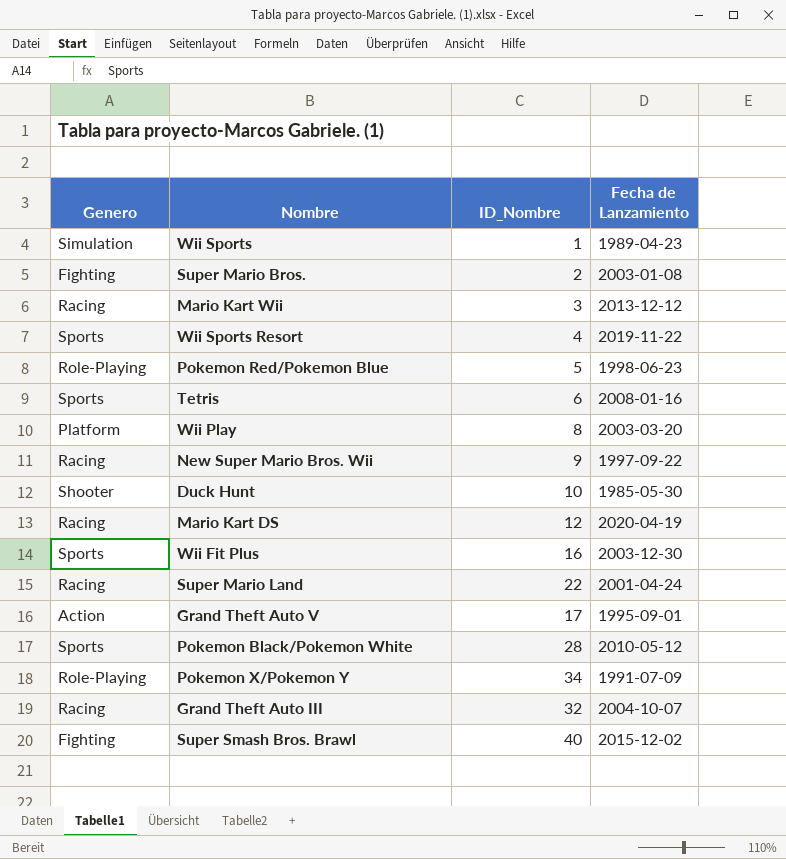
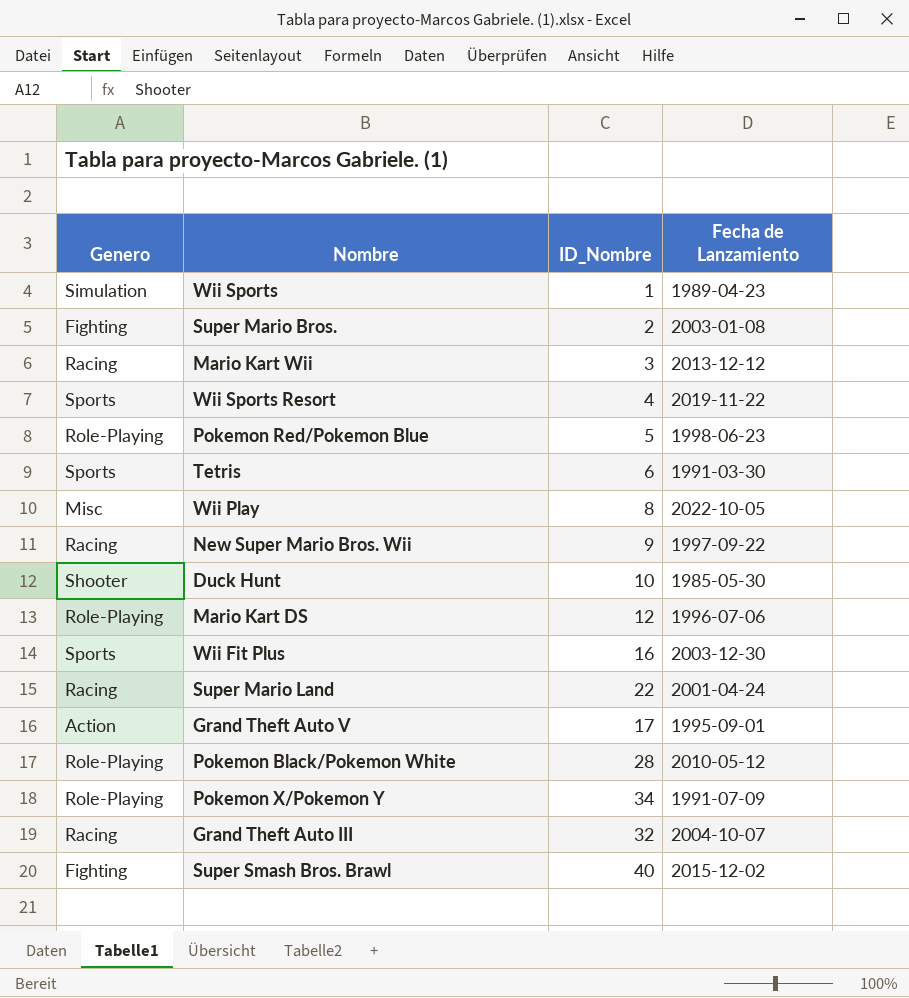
Tetris | Fecha de Lanzamiento: 2008-01-16 -> 1991-03-30
Wii Play | Genero: Platform -> Misc
Wii Play | Fecha de Lanzamiento: 2003-03-20 -> 2022-10-05
Mario Kart DS | Genero: Racing -> Role-Playing
Mario Kart DS | Fecha de Lanzamiento: 2020-04-19 -> 1996-07-06
Pokemon Black/Pokemon White | Genero: Sports -> Role-Playing

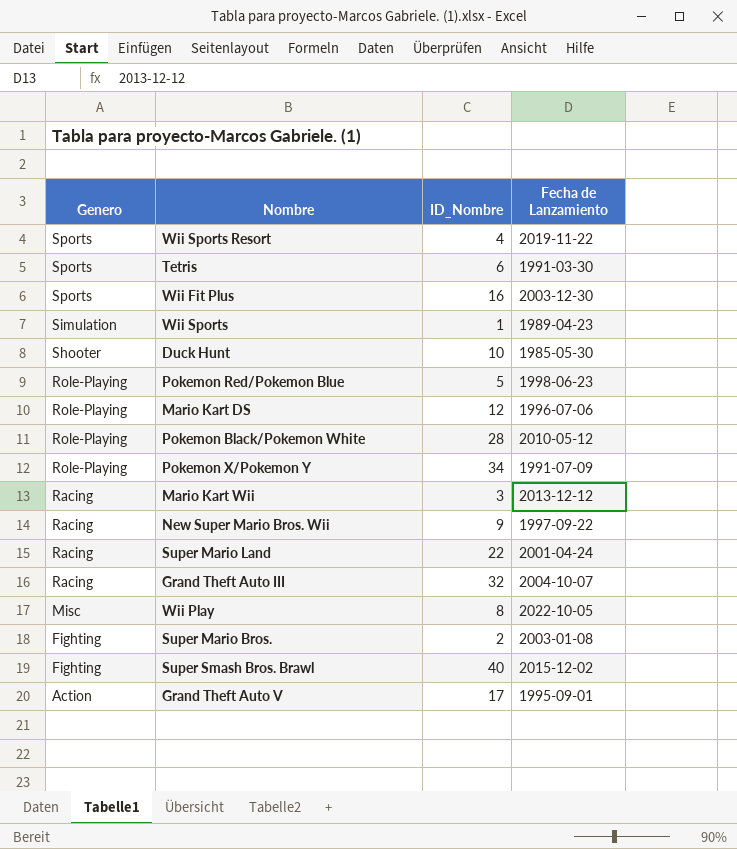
row order: none -> Genero descending

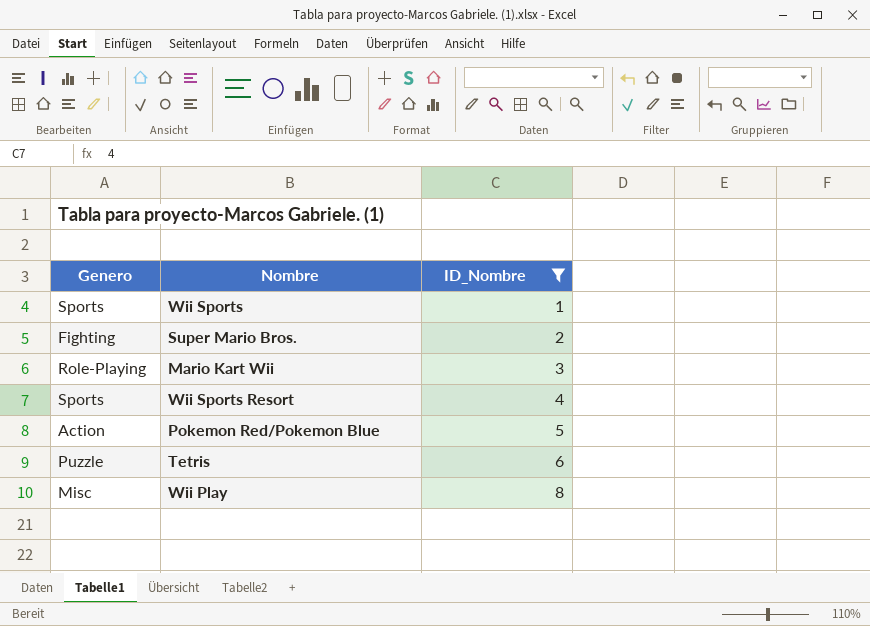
filter: none -> ID_Nombre <= 8
row order: Genero descending -> ID_Nombre ascending
column Fecha de Lanzamiento | position: 4 -> none
Wii Sports | Genero: Simulation -> Sports
Mario Kart Wii | Genero: Racing -> Role-Playing
Pokemon Red/Pokemon Blue | Genero: Role-Playing -> Action
Tetris | Genero: Sports -> Puzzle

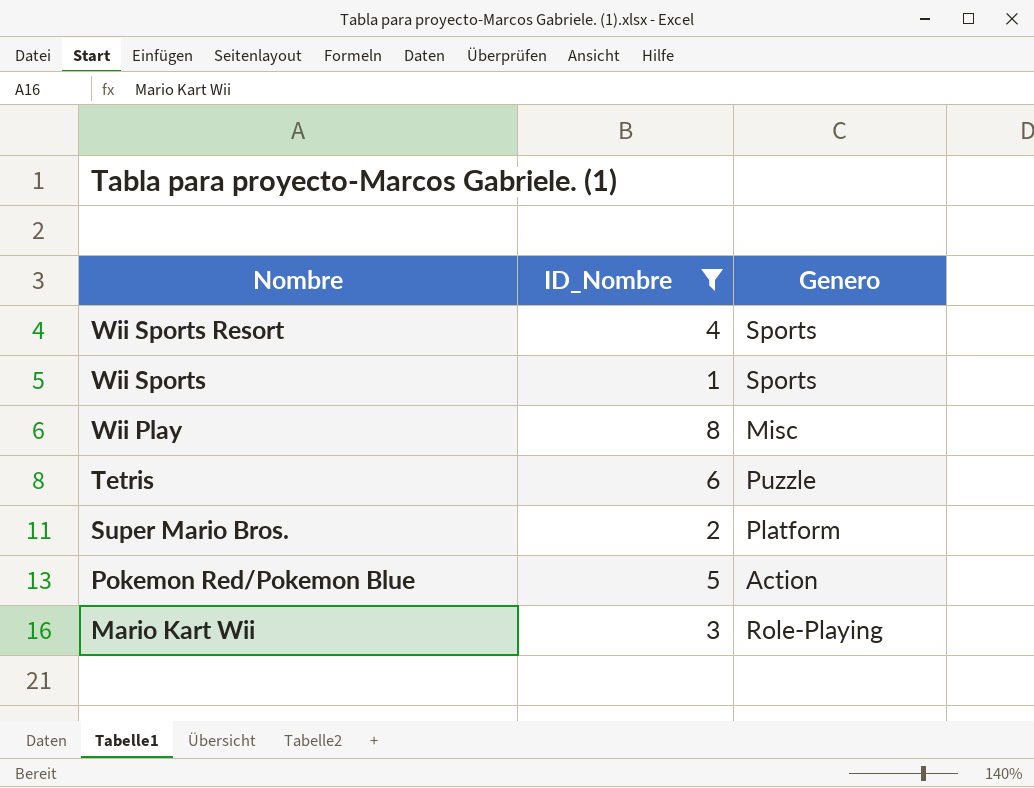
row order: ID_Nombre ascending -> Nombre descending
column Genero | position: 1 -> 3
Super Mario Bros. | Genero: Fighting -> Platform

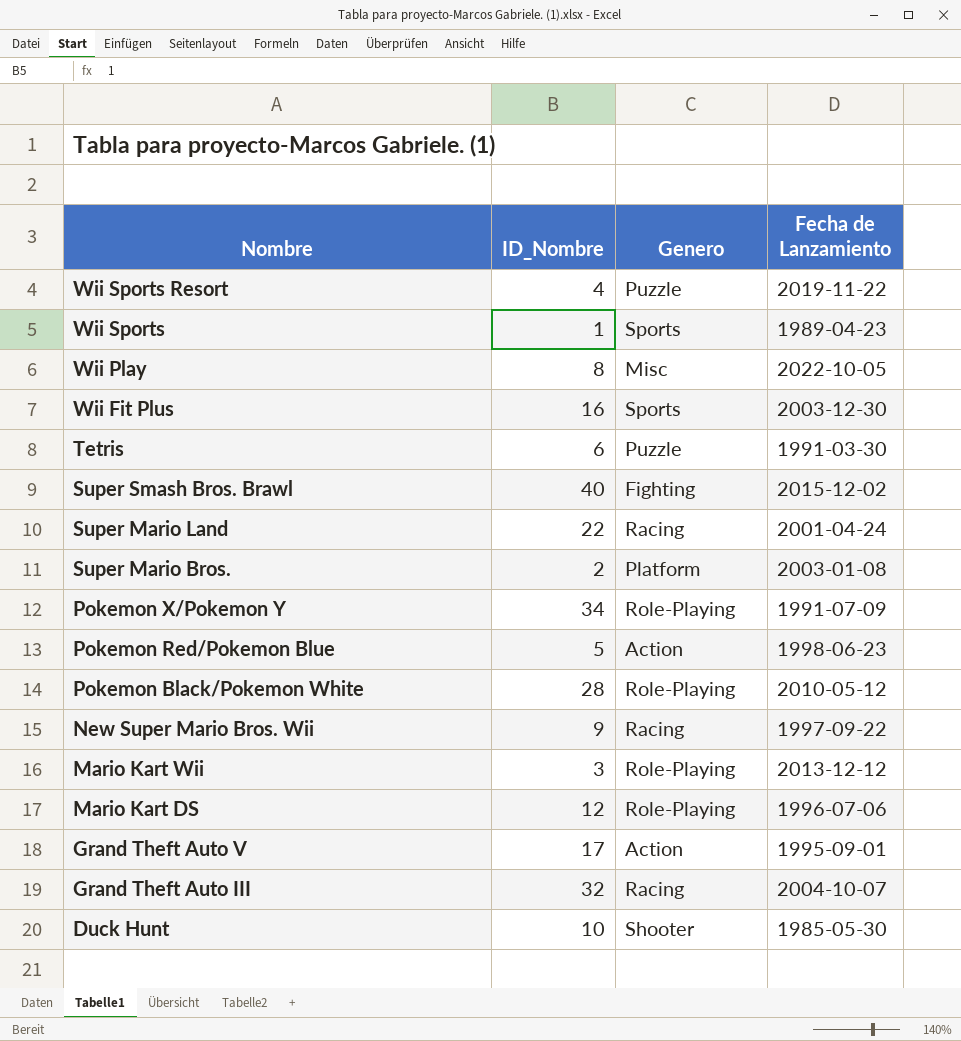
filter: ID_Nombre <= 8 -> none
column Fecha de Lanzamiento | position: none -> 4
Wii Sports Resort | Genero: Sports -> Puzzle

